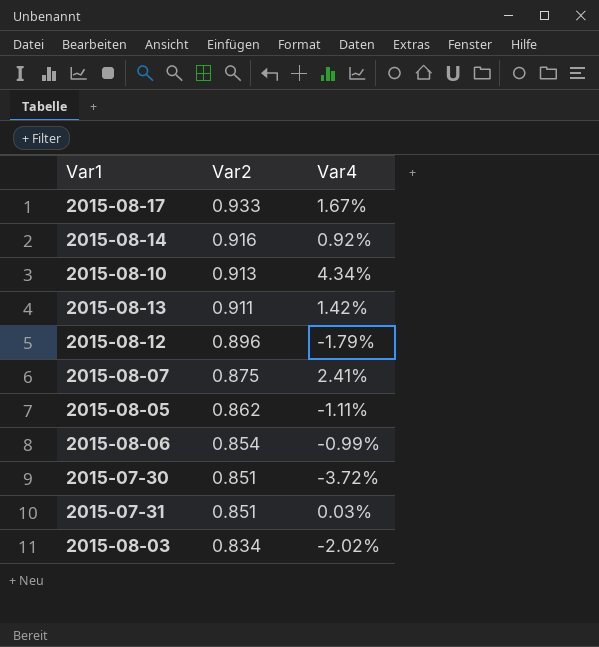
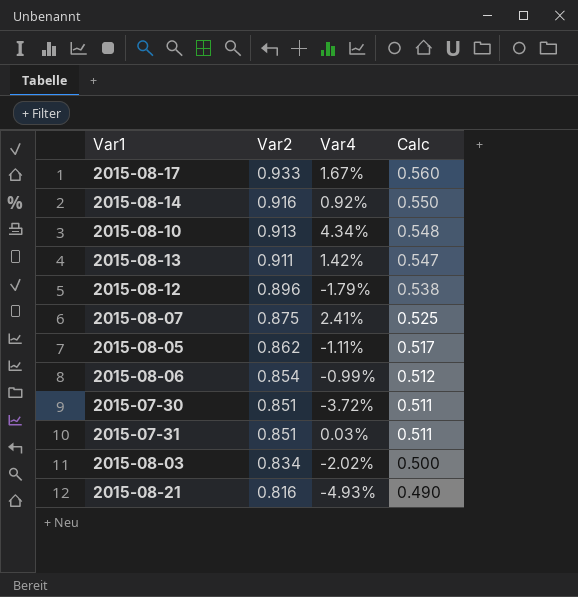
column Calc | formula: none -> [Var2] * 0.6
row 2015-08-21: none -> 0.816 | -4.93% | 0.490

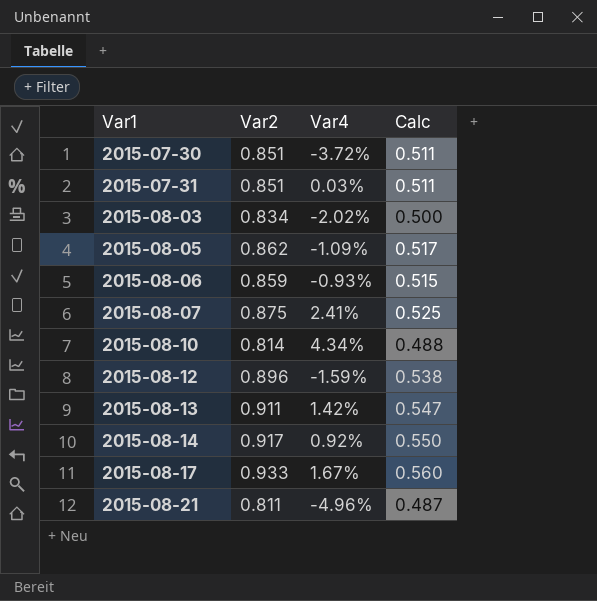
row order: Var2 descending -> Var1 ascending
2015-08-05 | Var4: -1.11% -> -1.09%
2015-08-06 | Var2: 0.854 -> 0.859
2015-08-06 | Var4: -0.99% -> -0.93%
2015-08-06 | Calc: 0.512 -> 0.515
2015-08-10 | Var2: 0.913 -> 0.814
2015-08-10 | Calc: 0.548 -> 0.488
2015-08-12 | Var4: -1.79% -> -1.59%
2015-08-14 | Var2: 0.916 -> 0.917
2015-08-21 | Var2: 0.816 -> 0.811
2015-08-21 | Var4: -4.93% -> -4.96%
2015-08-21 | Calc: 0.490 -> 0.487

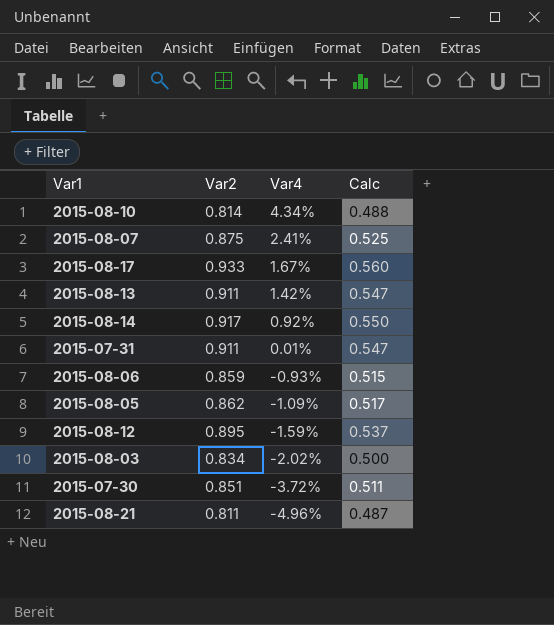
row order: Var1 ascending -> Var4 descending
2015-07-31 | Var2: 0.851 -> 0.911
2015-07-31 | Var4: 0.03% -> 0.01%
2015-07-31 | Calc: 0.511 -> 0.547
2015-08-12 | Var2: 0.896 -> 0.895
2015-08-12 | Calc: 0.538 -> 0.537

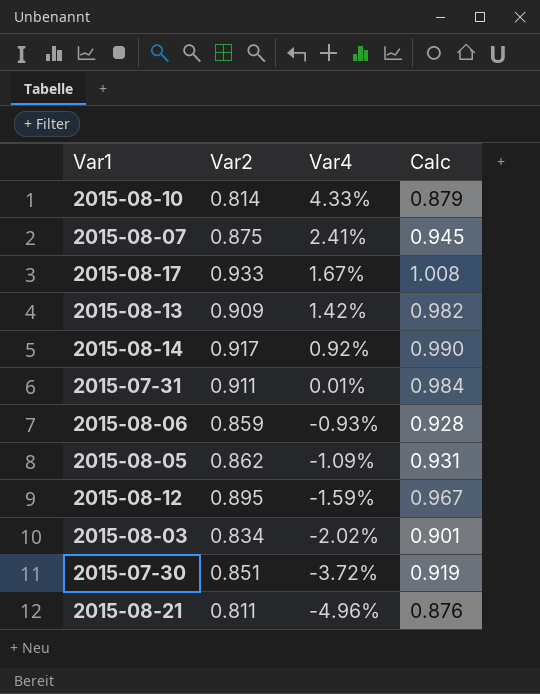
column Calc | formula: [Var2] * 0.6 -> [Var2] * 1.08
2015-08-10 | Var4: 4.34% -> 4.33%
2015-08-13 | Var2: 0.911 -> 0.909

